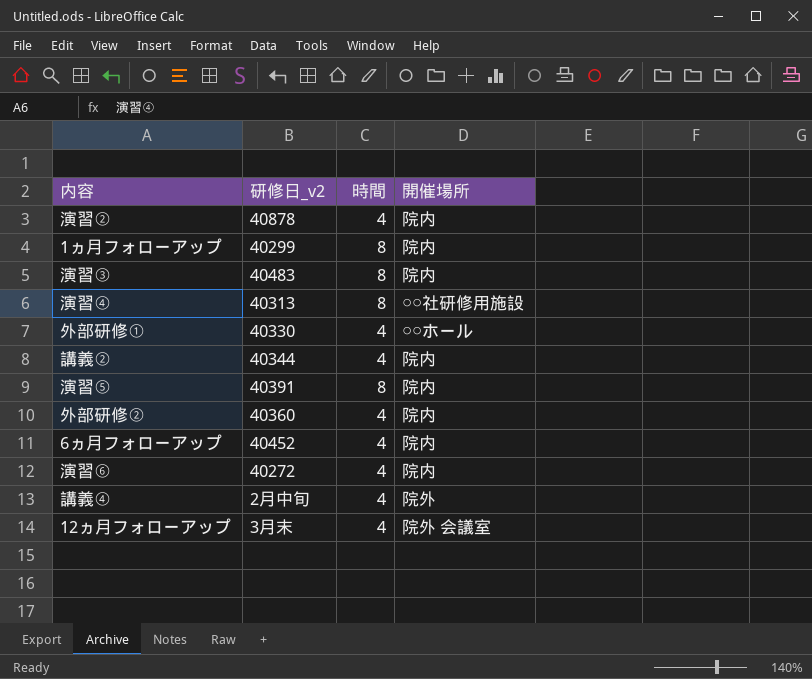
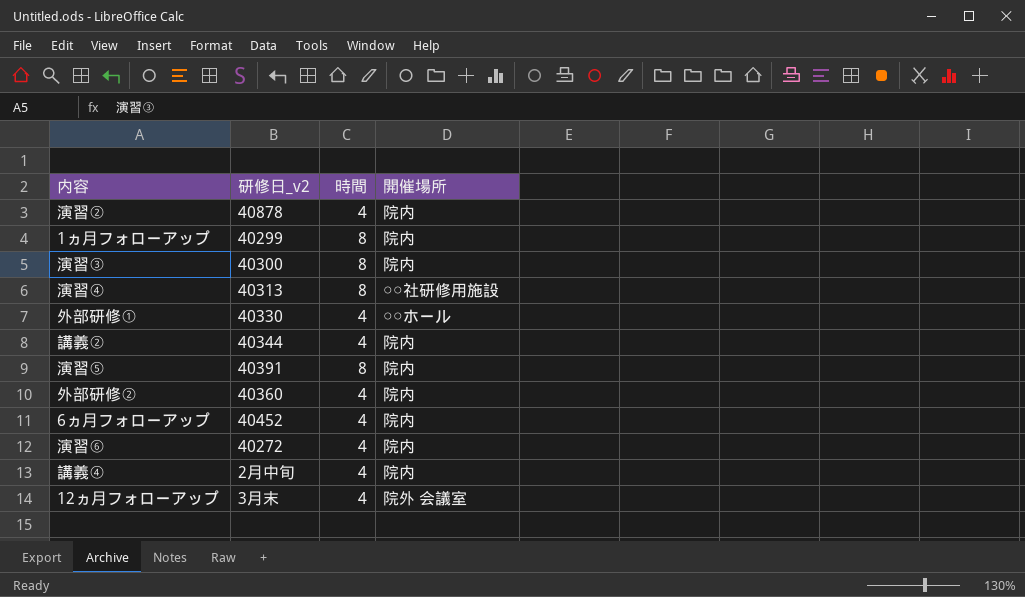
演習③ | 研修日_v2: 40483 -> 40300
講義④ | 開催場所: 院外 -> 院内

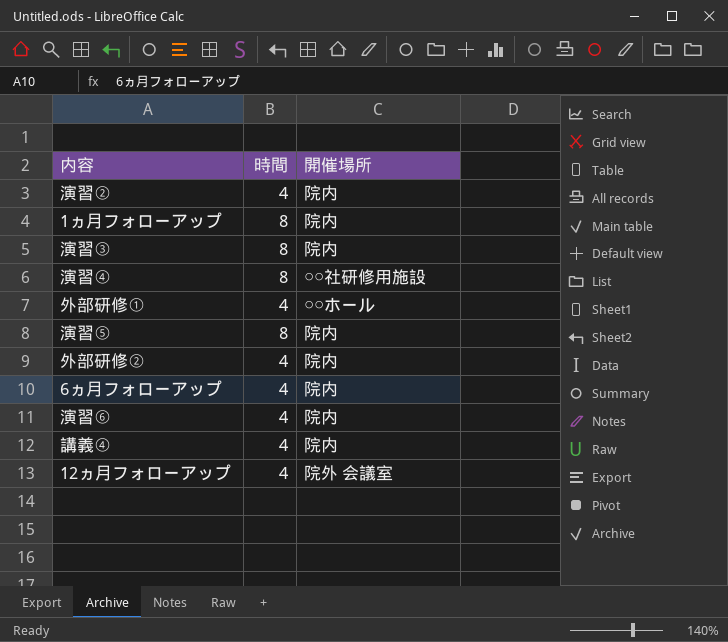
column 研修日_v2 | position: 2 -> none
row 講義②: 40344 | 4 | 院内 -> none

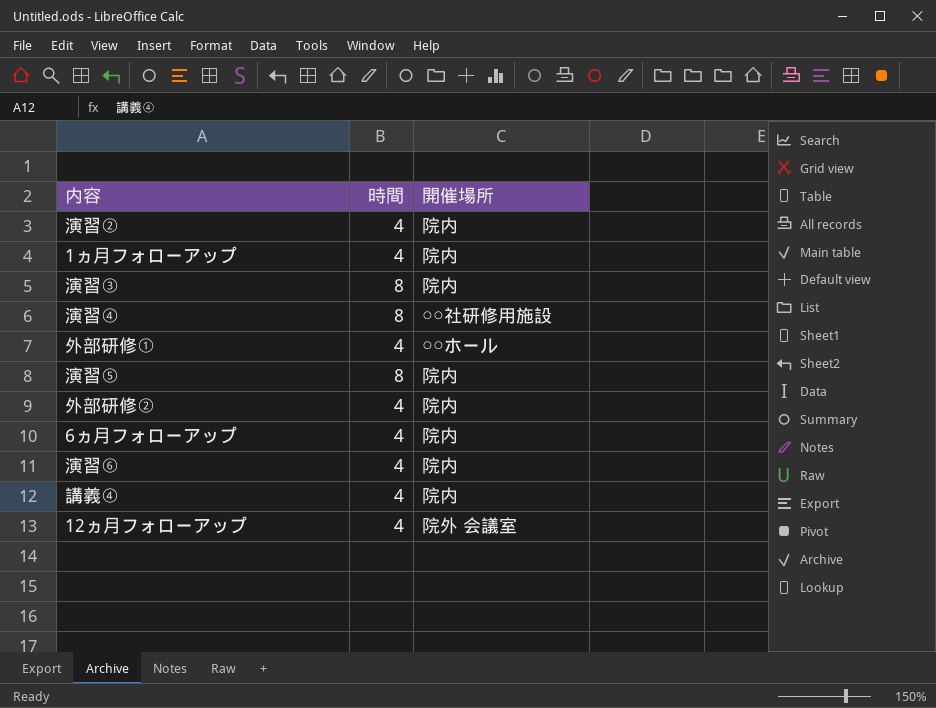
1ヵ月フォローアップ | 時間: 8 -> 4

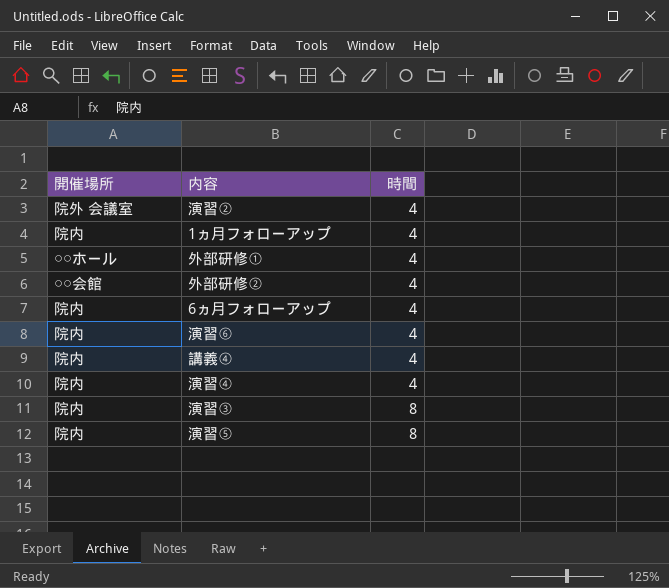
row order: none -> 時間 ascending
column 開催場所 | position: 3 -> 1
row 12ヵ月フォローアップ: 4 | 院外 会議室 -> none
演習② | 開催場所: 院内 -> 院外 会議室
外部研修② | 開催場所: 院内 -> ○○会館
演習④ | 開催場所: ○○社研修用施設 -> 院内
演習④ | 時間: 8 -> 4

